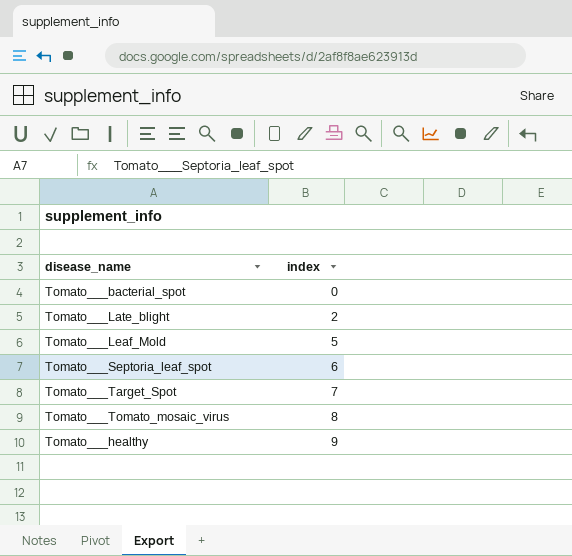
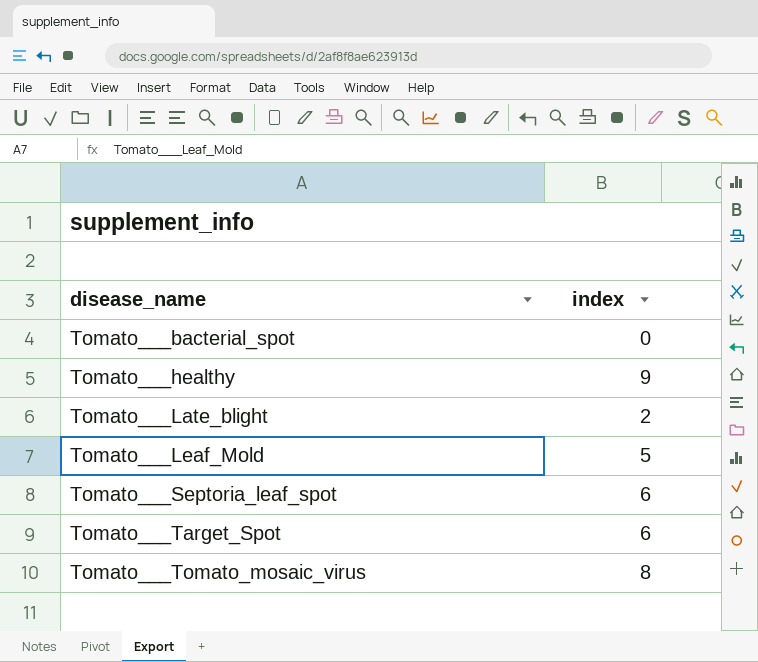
row order: index ascending -> disease_name ascending
Tomato___Target_Spot | index: 7 -> 6

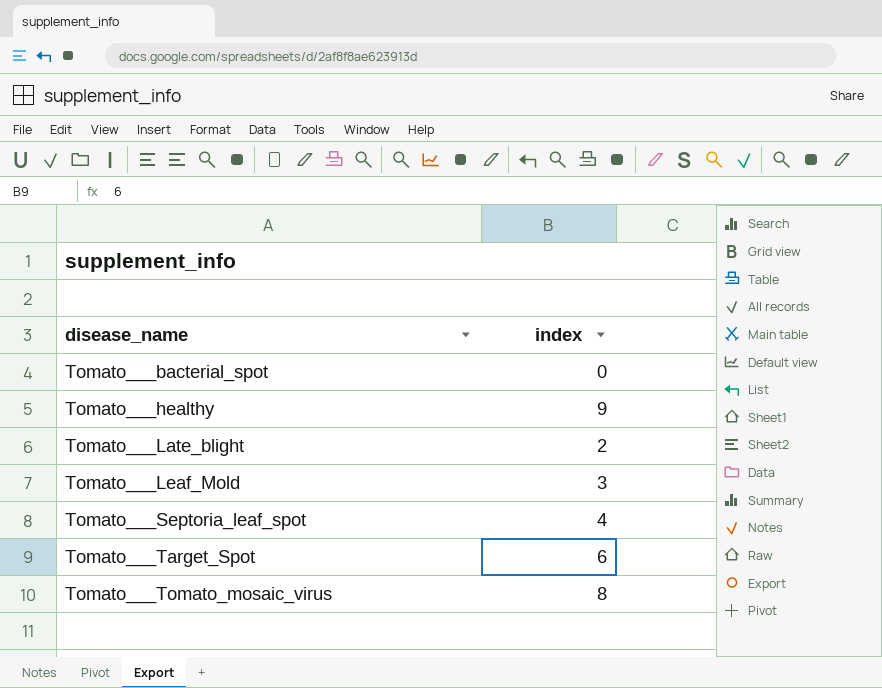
Tomato___Leaf_Mold | index: 5 -> 3
Tomato___Septoria_leaf_spot | index: 6 -> 4

